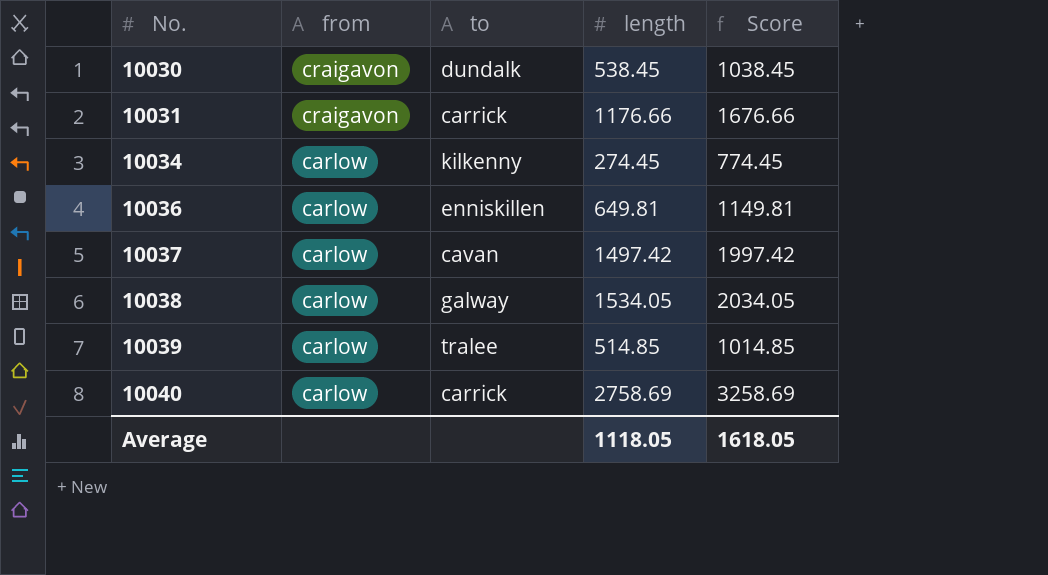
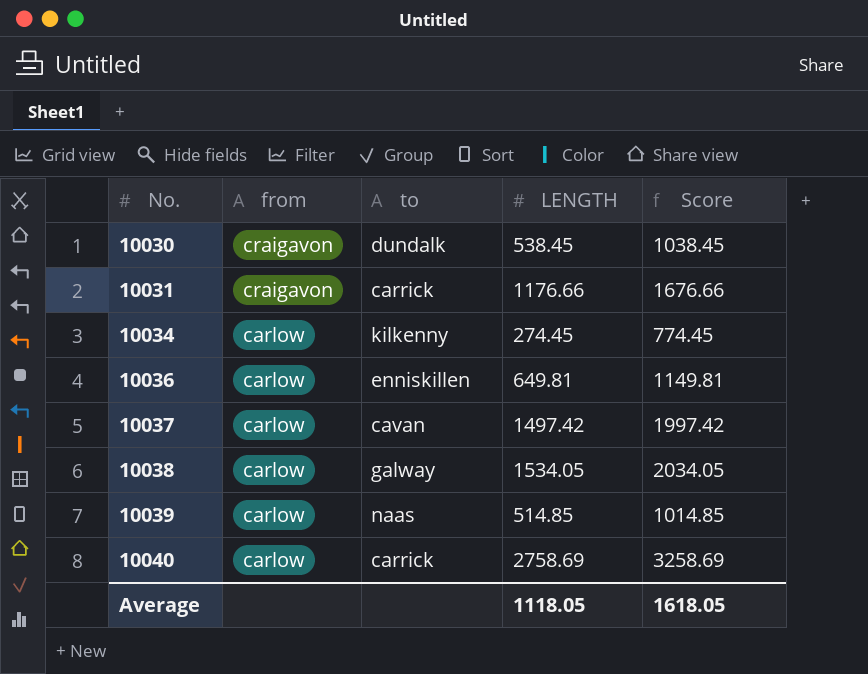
column name: length -> LENGTH
10039 | to: tralee -> naas

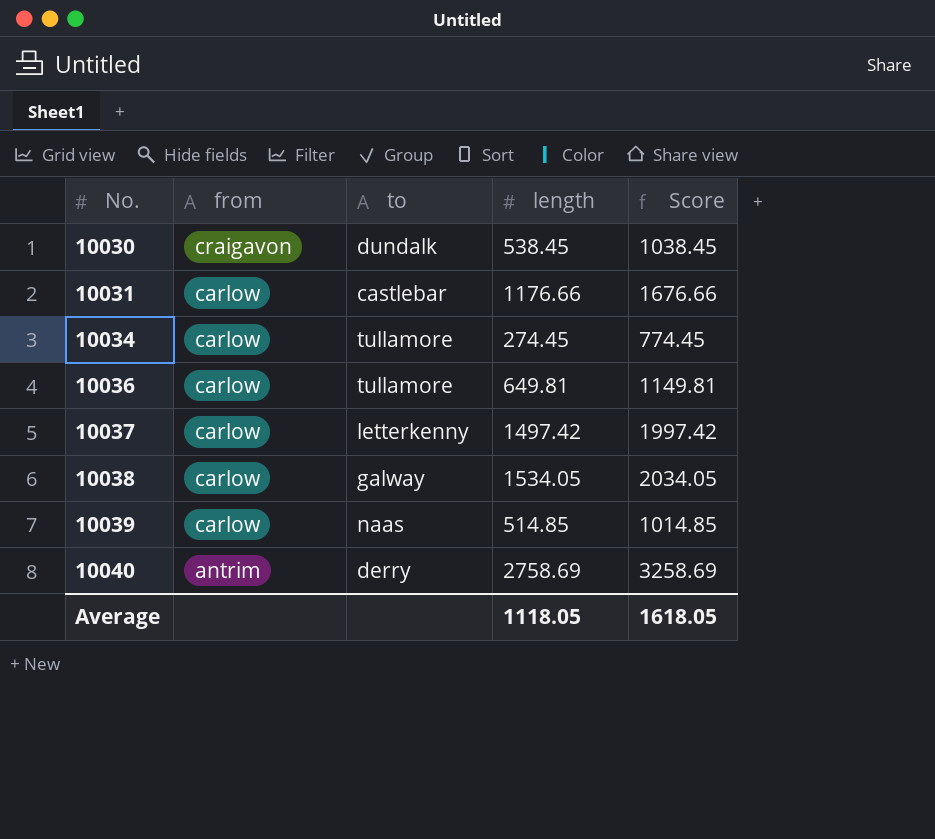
column name: LENGTH -> length
10031 | from: craigavon -> carlow
10031 | to: carrick -> castlebar
10034 | to: kilkenny -> tullamore
10036 | to: enniskillen -> tullamore
10037 | to: cavan -> letterkenny
10040 | from: carlow -> antrim
10040 | to: carrick -> derry

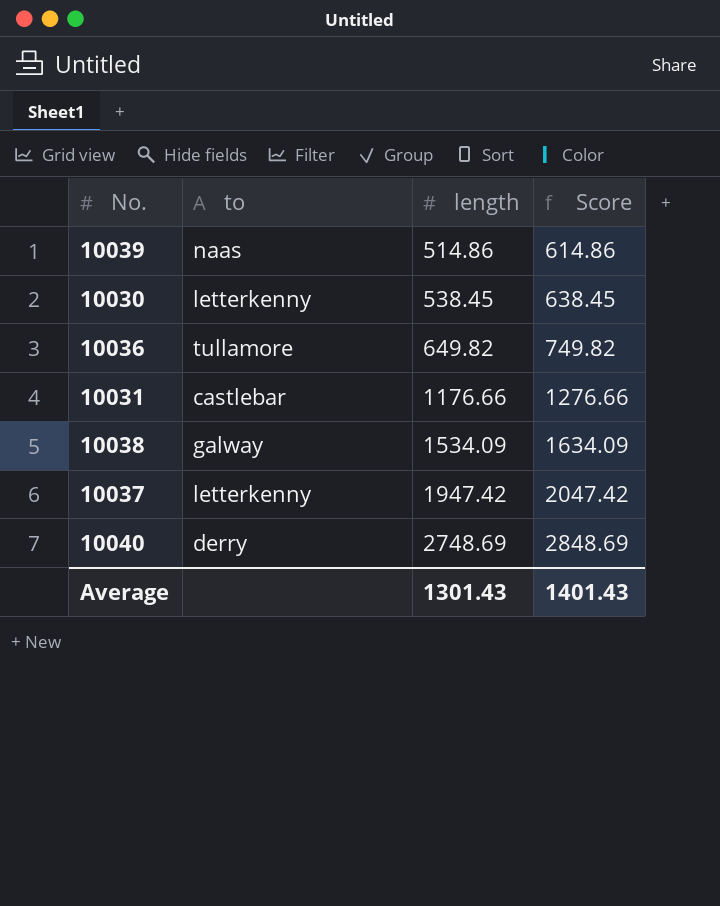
row order: No. ascending -> length ascending
column from | position: 2 -> none
column Score | formula: [length] + 500 -> [length] + 100
row 10034: carlow | tullamore | 274.45 | 774.45 -> none
10039 | length: 514.85 -> 514.86
10030 | to: dundalk -> letterkenny
10036 | length: 649.81 -> 649.82
10038 | length: 1534.05 -> 1534.09
10037 | length: 1497.42 -> 1947.42
10040 | length: 2758.69 -> 2748.69
Average | length: 1118.05 -> 1301.43
Average | Score: 1618.05 -> 1401.43

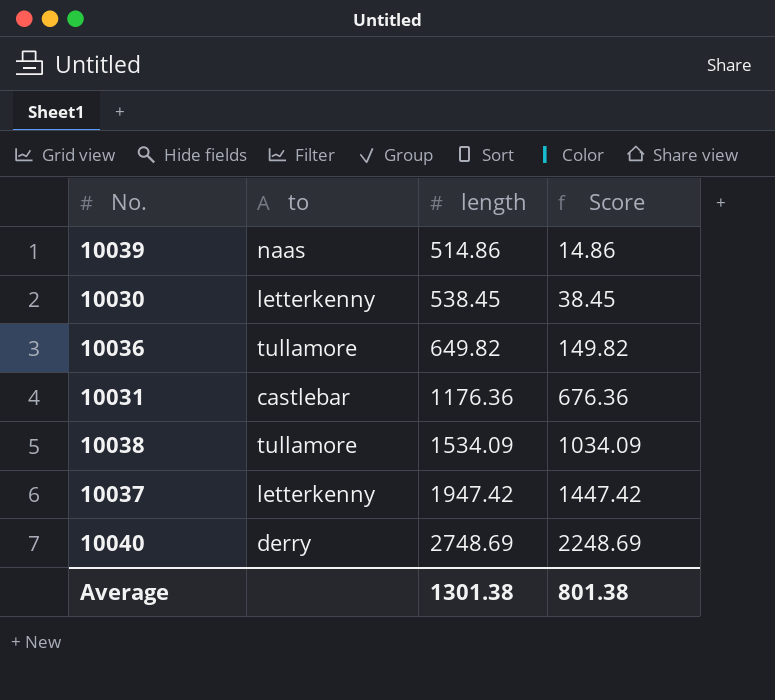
column Score | formula: [length] + 100 -> [length] - 500
10031 | length: 1176.66 -> 1176.36
10038 | to: galway -> tullamore
Average | length: 1301.43 -> 1301.38
Average | Score: 1401.43 -> 801.38

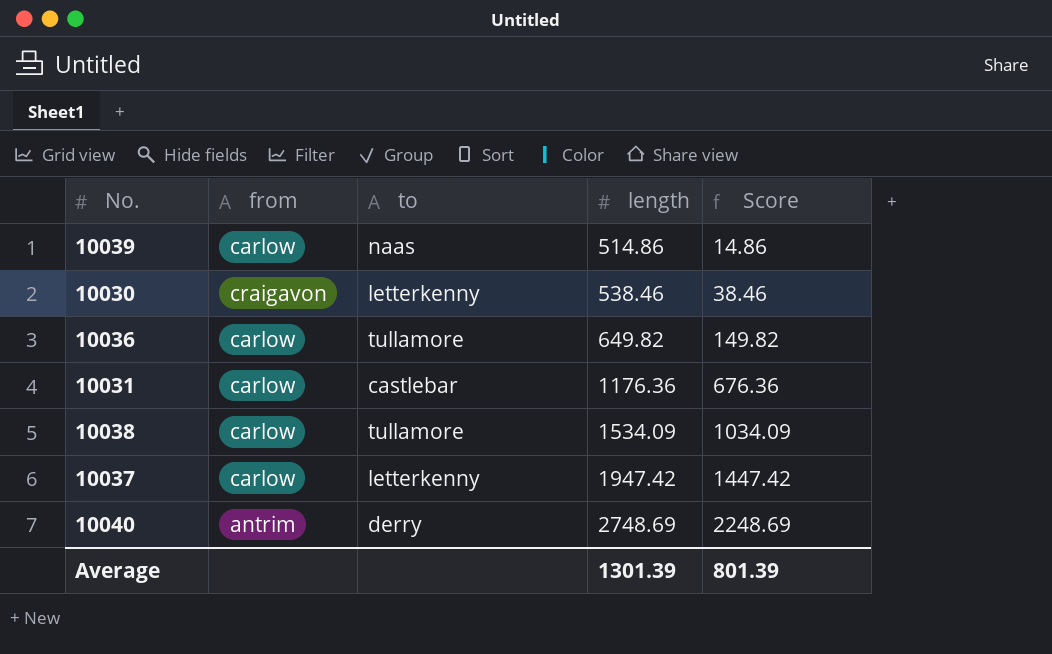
column from | position: none -> 2
10030 | length: 538.45 -> 538.46
10030 | Score: 38.45 -> 38.46
Average | length: 1301.38 -> 1301.39
Average | Score: 801.38 -> 801.39

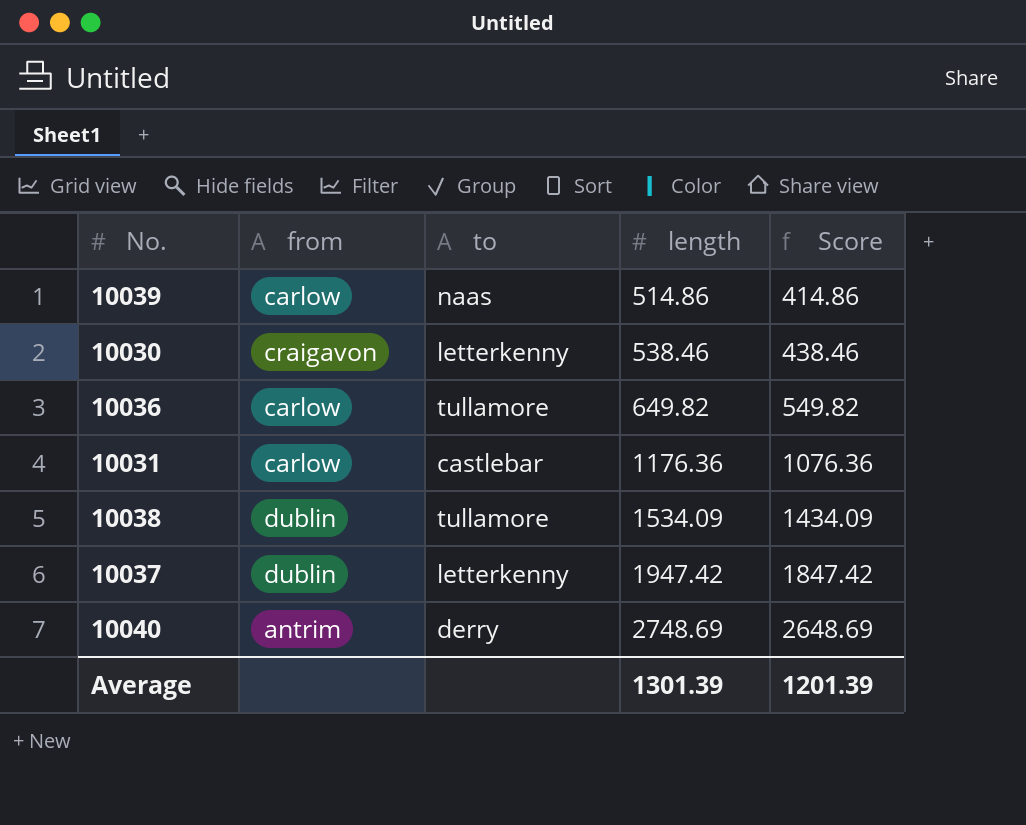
column Score | formula: [length] - 500 -> [length] - 100
10038 | from: carlow -> dublin
10037 | from: carlow -> dublin
Average | Score: 801.39 -> 1201.39

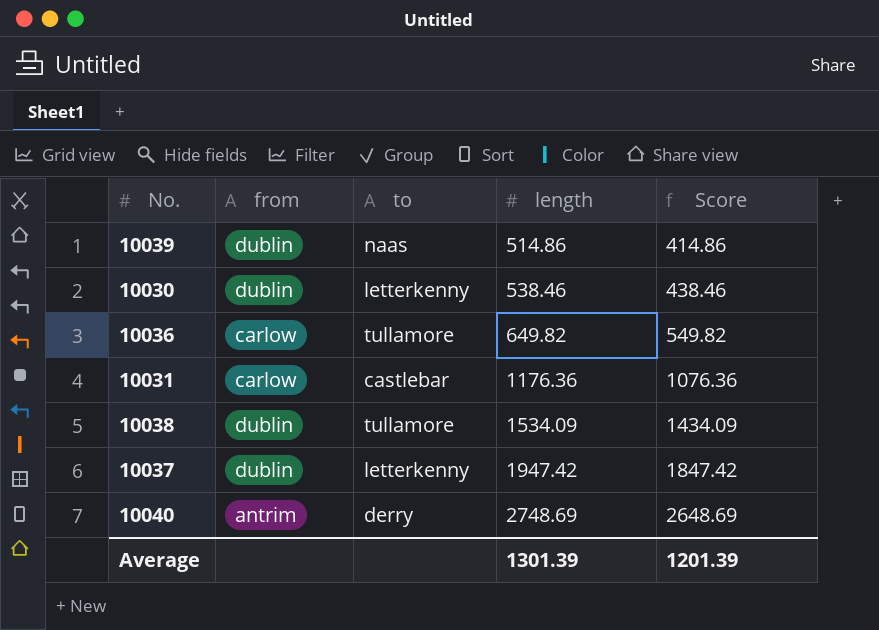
10039 | from: carlow -> dublin
10030 | from: craigavon -> dublin

